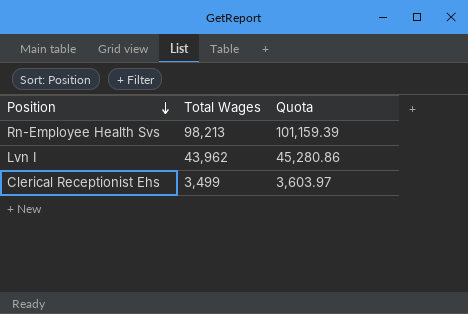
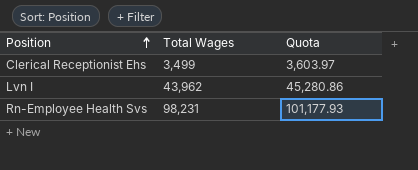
row order: Position descending -> Position ascending
Rn-Employee Health Svs | Total Wages: 98,213 -> 98,231
Rn-Employee Health Svs | Quota: 101,159.39 -> 101,177.93

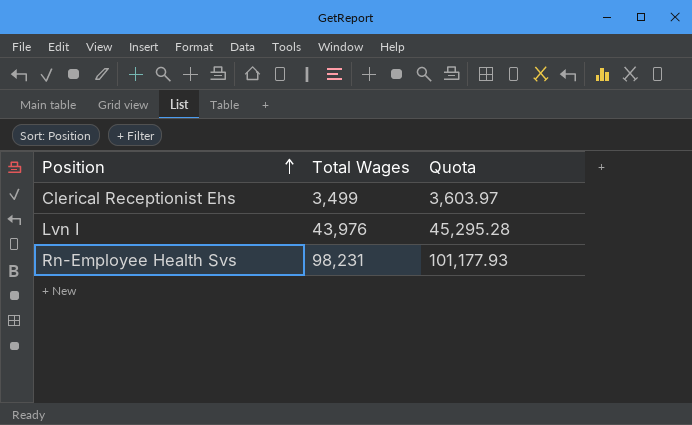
Lvn I | Total Wages: 43,962 -> 43,976
Lvn I | Quota: 45,280.86 -> 45,295.28

